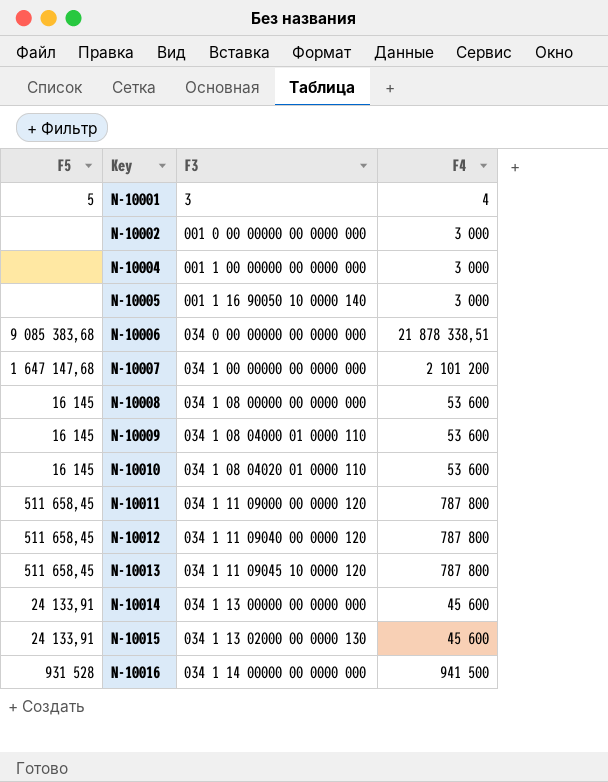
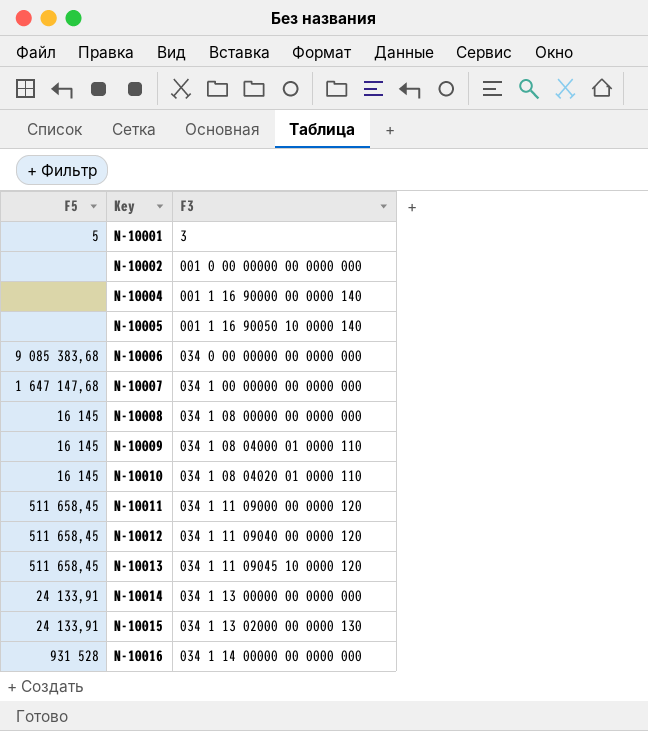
column F4 | position: 4 -> none
N-10004 | F3: 001 1 00 00000 00 0000 000 -> 001 1 16 90000 00 0000 140

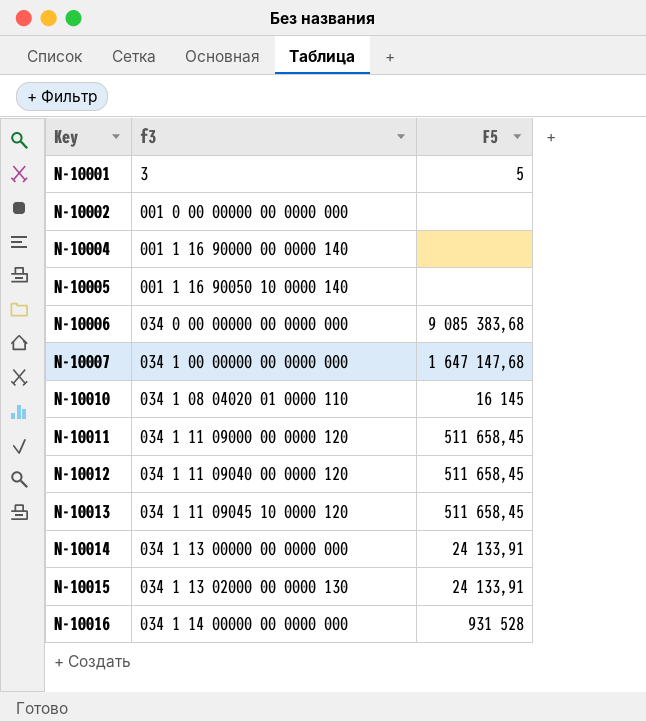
column name: F3 -> f3
column F5 | position: 1 -> 3
row N-10008: 16 145 | 034 1 08 00000 00 0000 000 -> none
row N-10009: 16 145 | 034 1 08 04000 01 0000 110 -> none

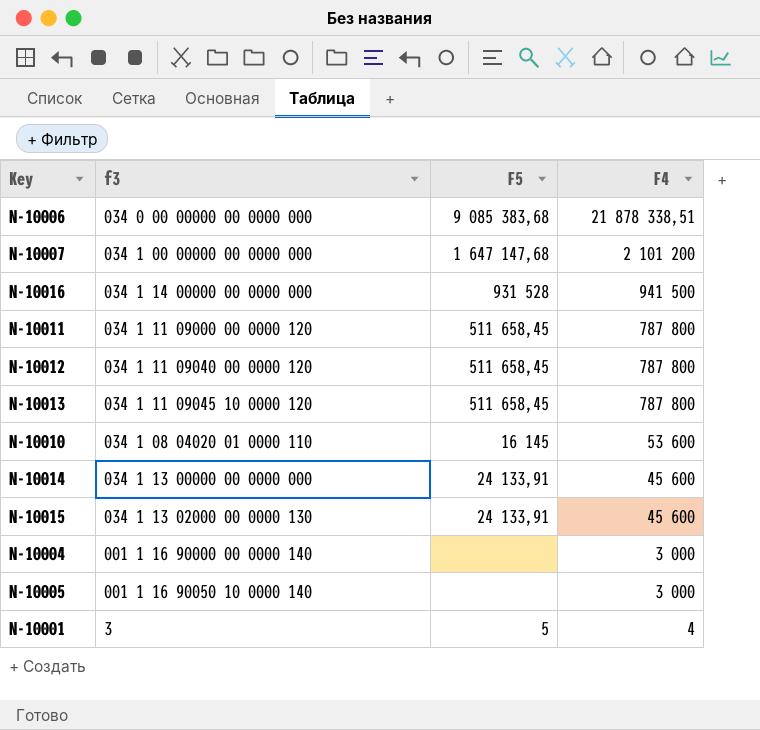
row order: Key ascending -> F4 descending
column F4 | position: none -> 4
row N-10002: 001 0 00 00000 00 0000 000 | none -> none

